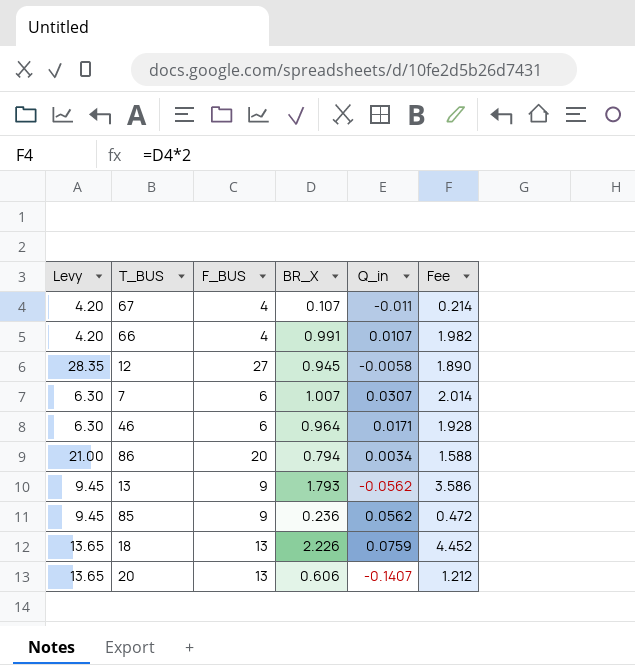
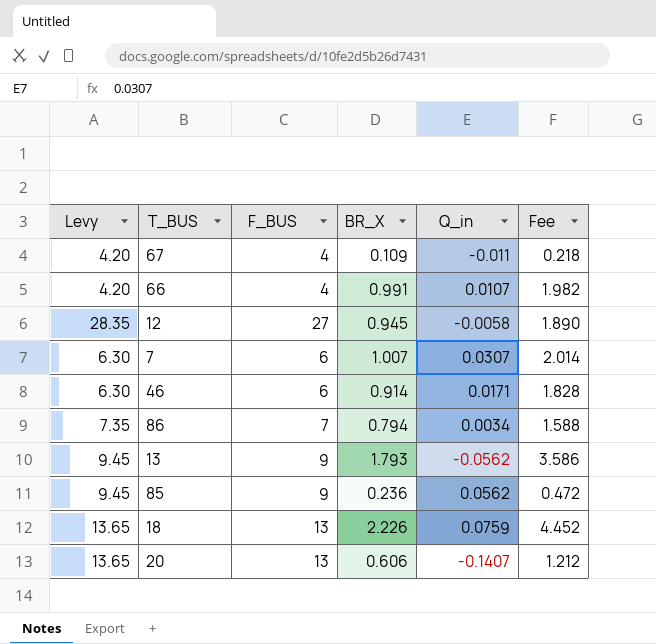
67 | BR_X: 0.107 -> 0.109
67 | Fee: 0.214 -> 0.218
46 | BR_X: 0.964 -> 0.914
46 | Fee: 1.928 -> 1.828
86 | Levy: 21.00 -> 7.35
86 | F_BUS: 20 -> 7

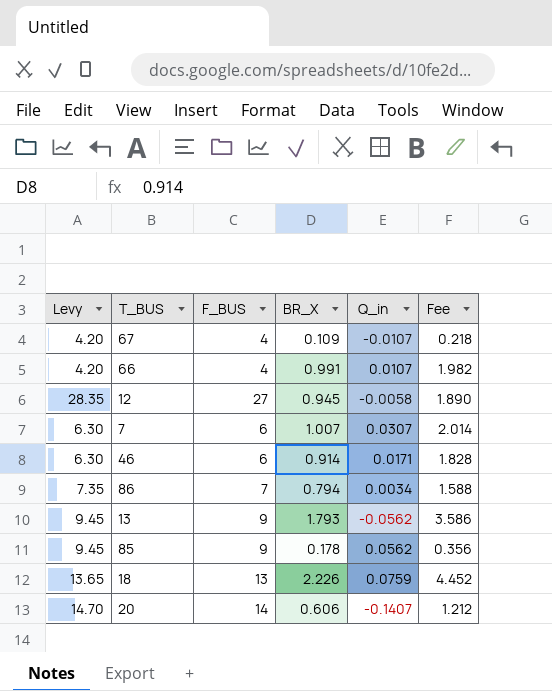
67 | Q_in: -0.011 -> -0.0107
85 | BR_X: 0.236 -> 0.178
85 | Fee: 0.472 -> 0.356
20 | Levy: 13.65 -> 14.70
20 | F_BUS: 13 -> 14

